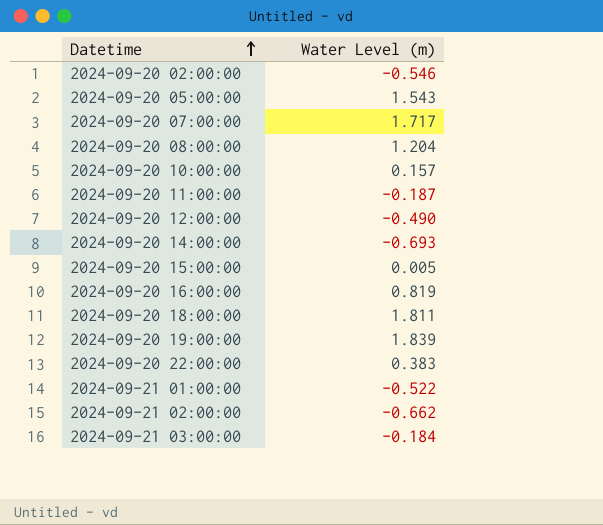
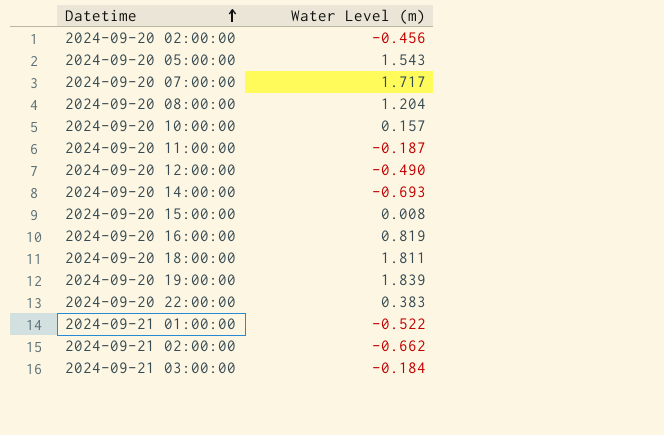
2024-09-20 02:00:00 | Water Level (m): -0.546 -> -0.456
2024-09-20 15:00:00 | Water Level (m): 0.005 -> 0.008

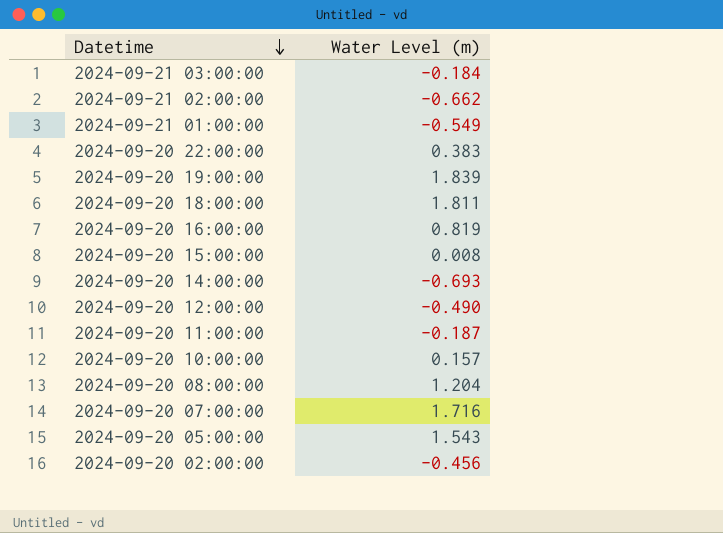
row order: Datetime ascending -> Datetime descending
2024-09-21 01:00:00 | Water Level (m): -0.522 -> -0.549
2024-09-20 07:00:00 | Water Level (m): 1.717 -> 1.716

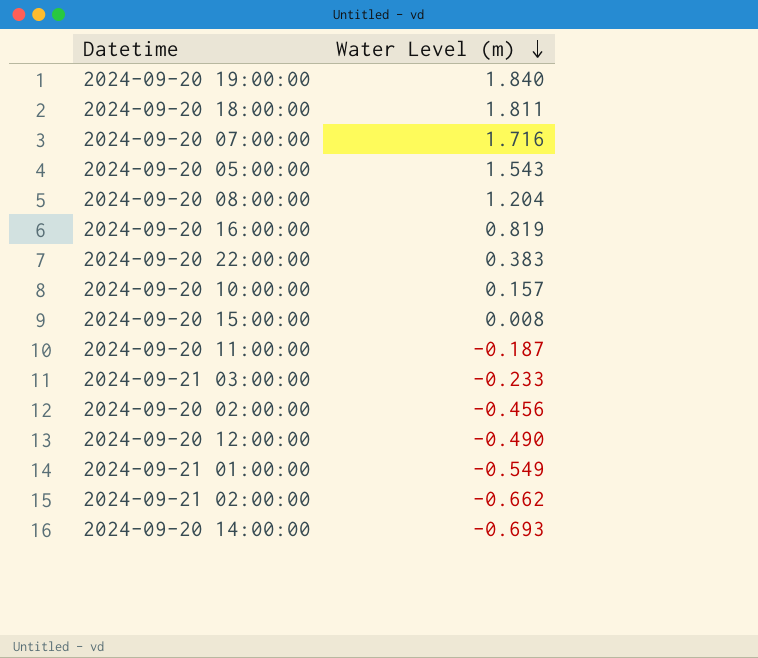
row order: Datetime descending -> Water Level (m) descending
2024-09-20 19:00:00 | Water Level (m): 1.839 -> 1.840
2024-09-21 03:00:00 | Water Level (m): -0.184 -> -0.233

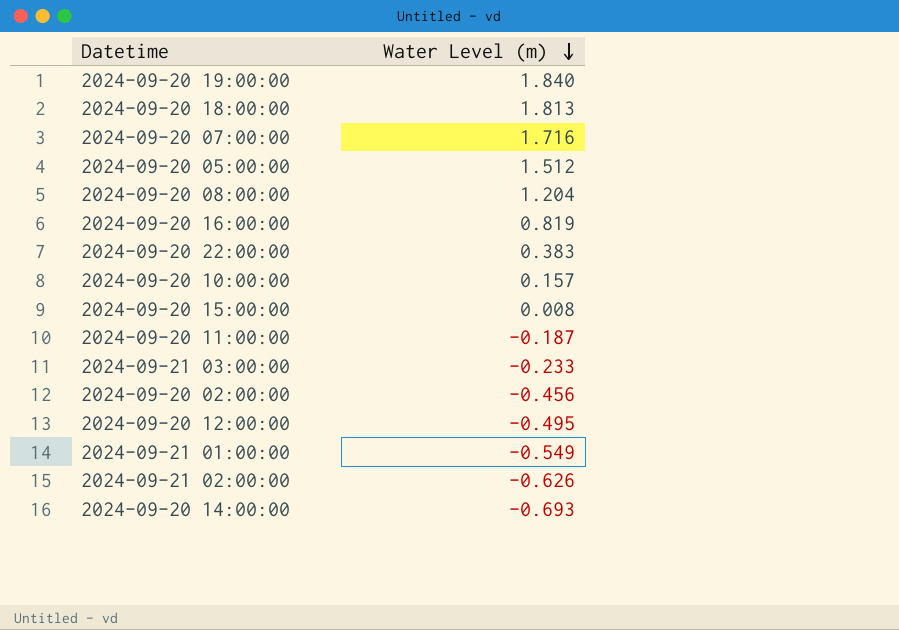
2024-09-20 18:00:00 | Water Level (m): 1.811 -> 1.813
2024-09-20 05:00:00 | Water Level (m): 1.543 -> 1.512
2024-09-20 12:00:00 | Water Level (m): -0.490 -> -0.495
2024-09-21 02:00:00 | Water Level (m): -0.662 -> -0.626

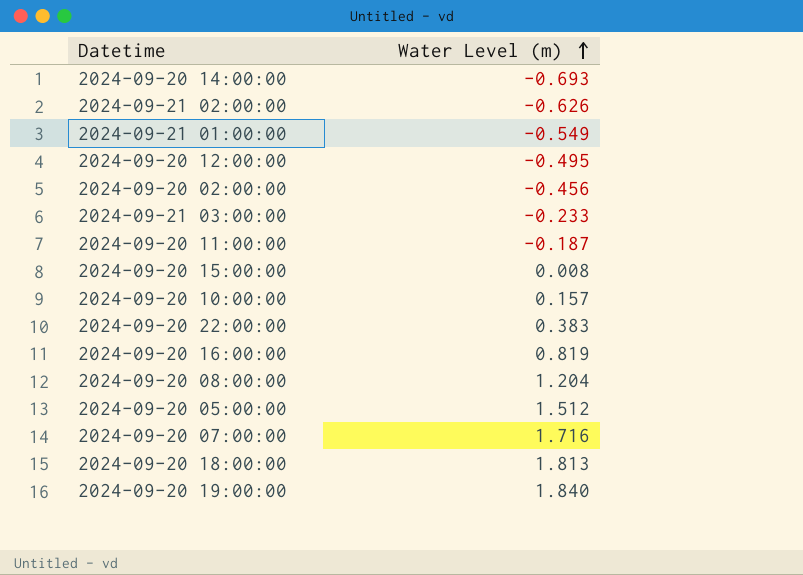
row order: Water Level (m) descending -> Water Level (m) ascending

